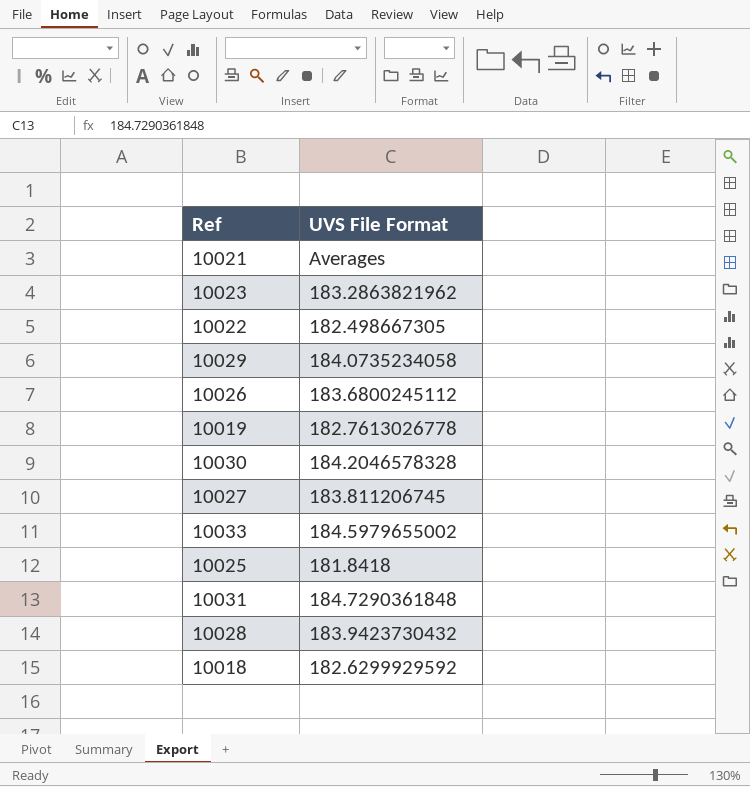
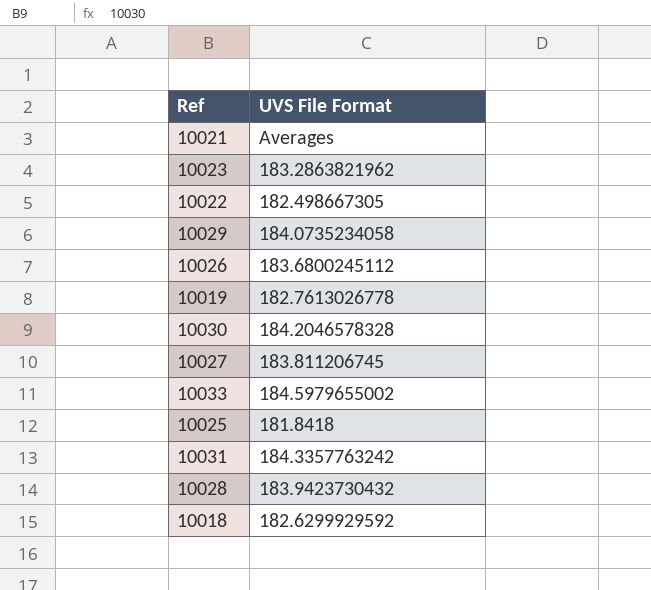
10031 | UVS File Format: 184.7290361848 -> 184.3357763242

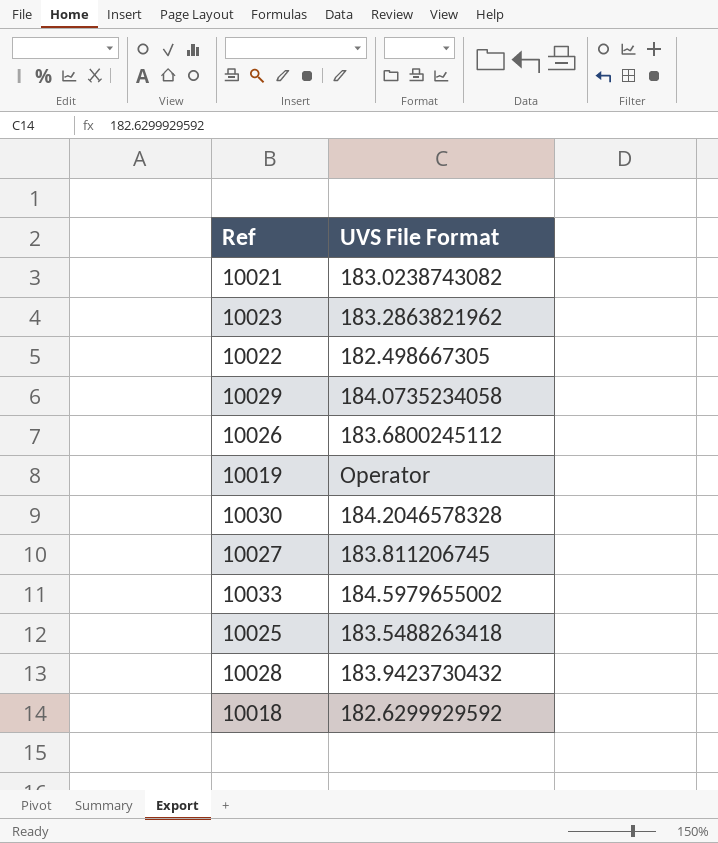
row 10031: 184.3357763242 -> none
10021 | UVS File Format: Averages -> 183.0238743082
10019 | UVS File Format: 182.7613026778 -> Operator
10025 | UVS File Format: 181.8418 -> 183.5488263418

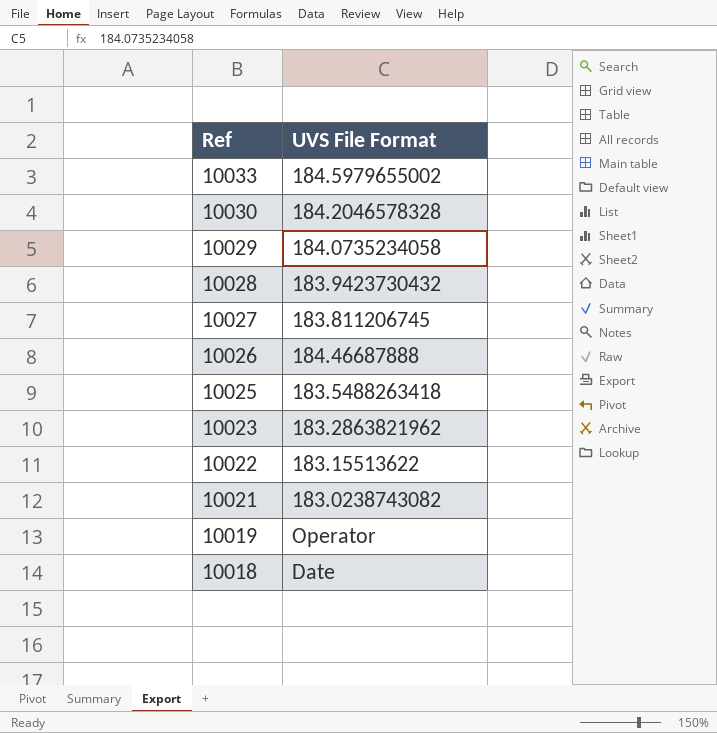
row order: none -> Ref descending
10026 | UVS File Format: 183.6800245112 -> 184.46687888
10022 | UVS File Format: 182.498667305 -> 183.15513622
10018 | UVS File Format: 182.6299929592 -> Date

